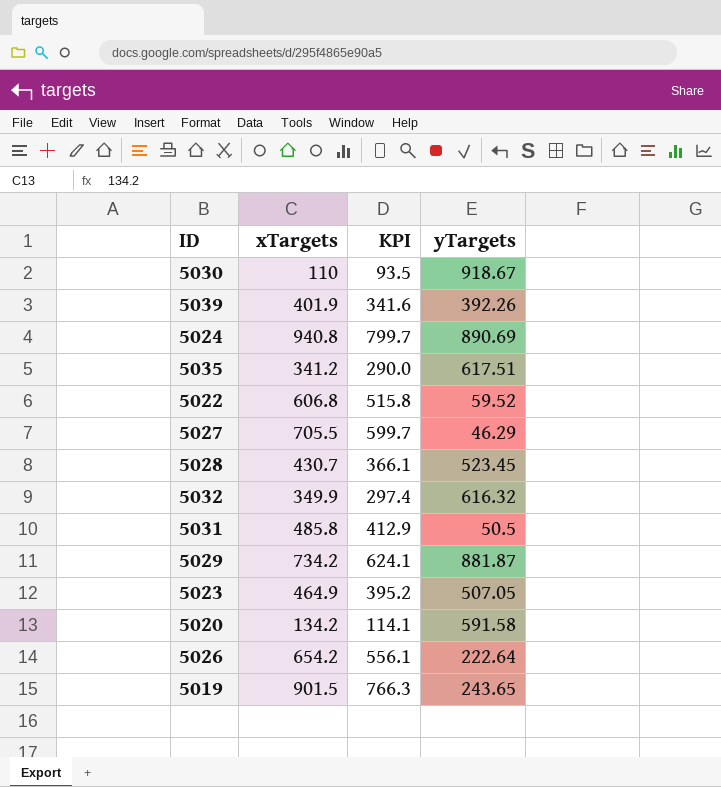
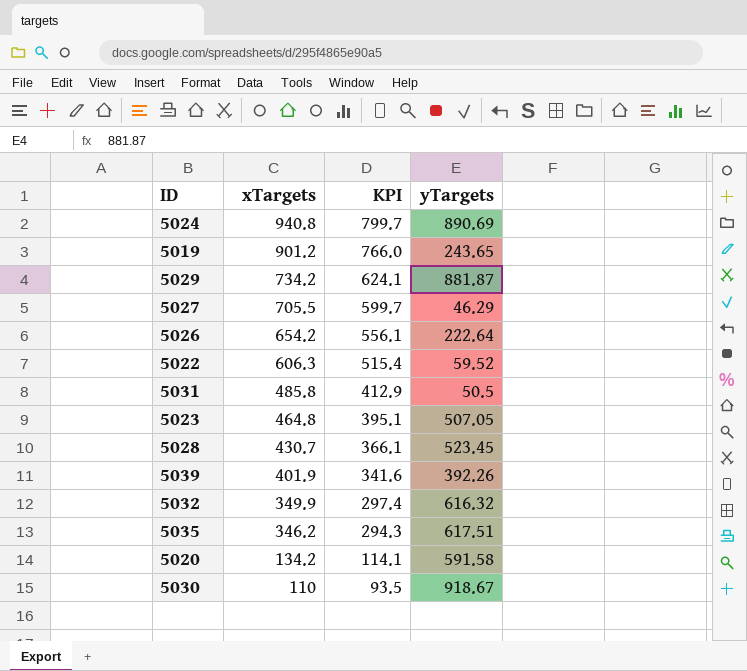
row order: none -> xTargets descending
5019 | xTargets: 901.5 -> 901.2
5019 | KPI: 766.3 -> 766.0
5022 | xTargets: 606.8 -> 606.3
5022 | KPI: 515.8 -> 515.4
5023 | xTargets: 464.9 -> 464.8
5023 | KPI: 395.2 -> 395.1
5035 | xTargets: 341.2 -> 346.2
5035 | KPI: 290.0 -> 294.3

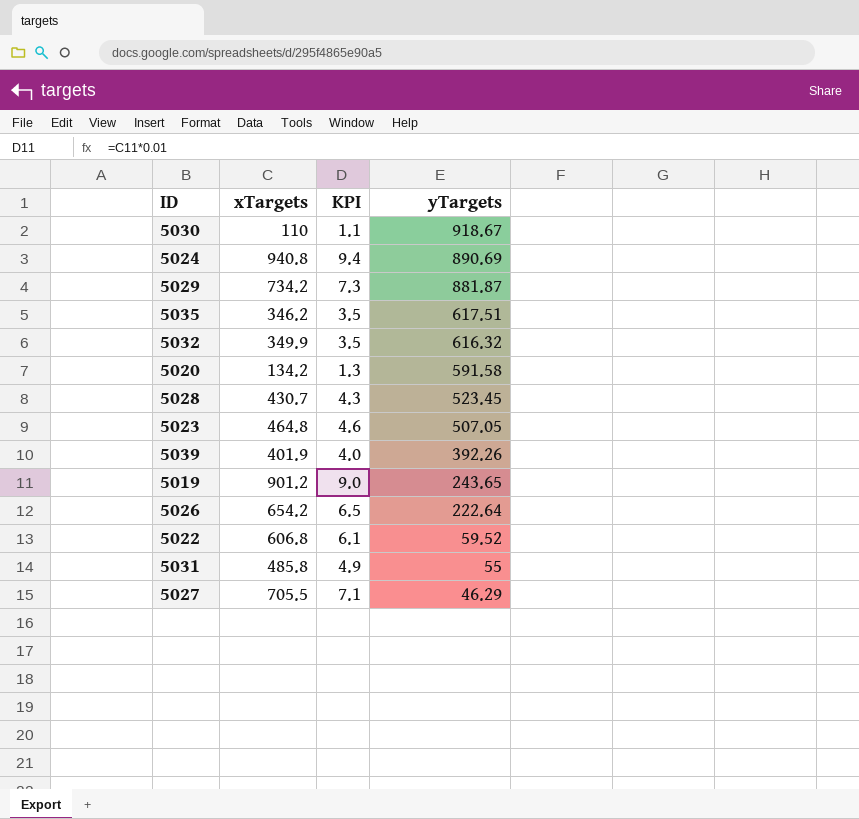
row order: xTargets descending -> yTargets descending
column KPI | formula: [xTargets] * 0.85 -> [xTargets] * 0.01
5022 | xTargets: 606.3 -> 606.8
5031 | yTargets: 50.5 -> 55

